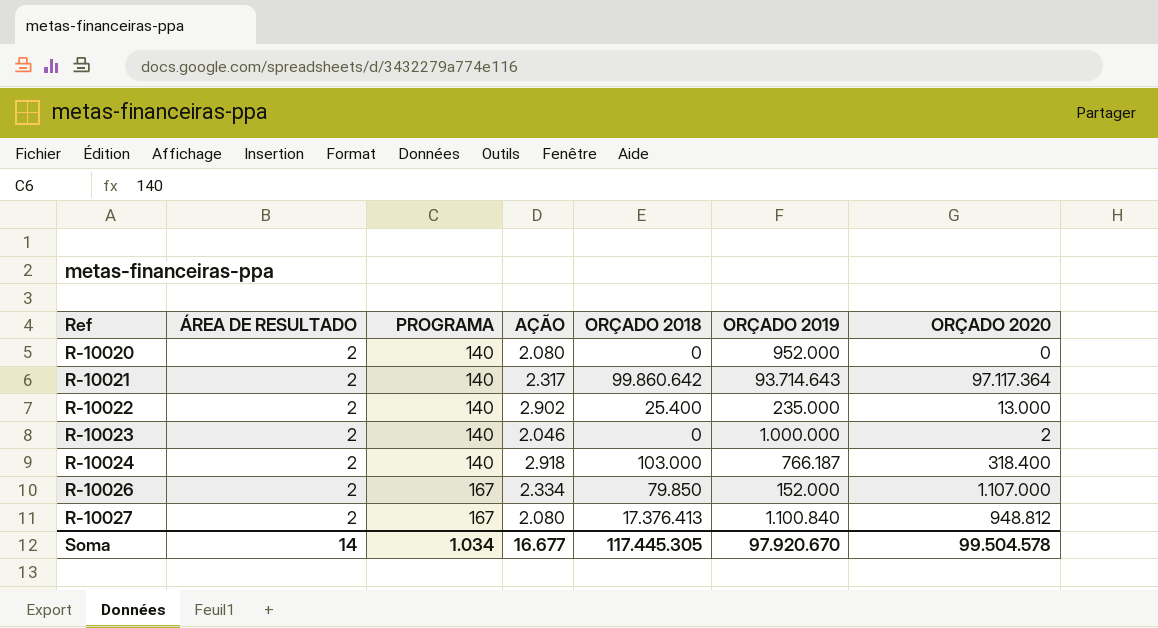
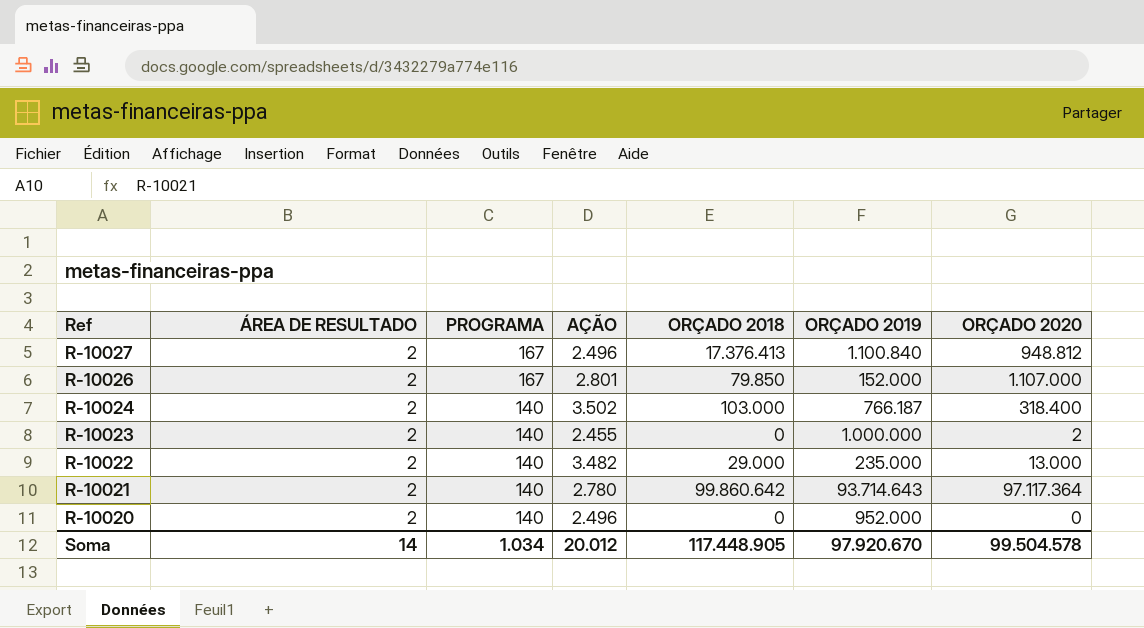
row order: Ref ascending -> Ref descending
R-10027 | AÇÃO: 2.080 -> 2.496
R-10026 | AÇÃO: 2.334 -> 2.801
R-10024 | AÇÃO: 2.918 -> 3.502
R-10023 | AÇÃO: 2.046 -> 2.455
R-10022 | AÇÃO: 2.902 -> 3.482
R-10022 | ORÇADO 2018: 25.400 -> 29.000
R-10021 | AÇÃO: 2.317 -> 2.780
R-10020 | AÇÃO: 2.080 -> 2.496
Soma | AÇÃO: 16.677 -> 20.012
Soma | ORÇADO 2018: 117.445.305 -> 117.448.905

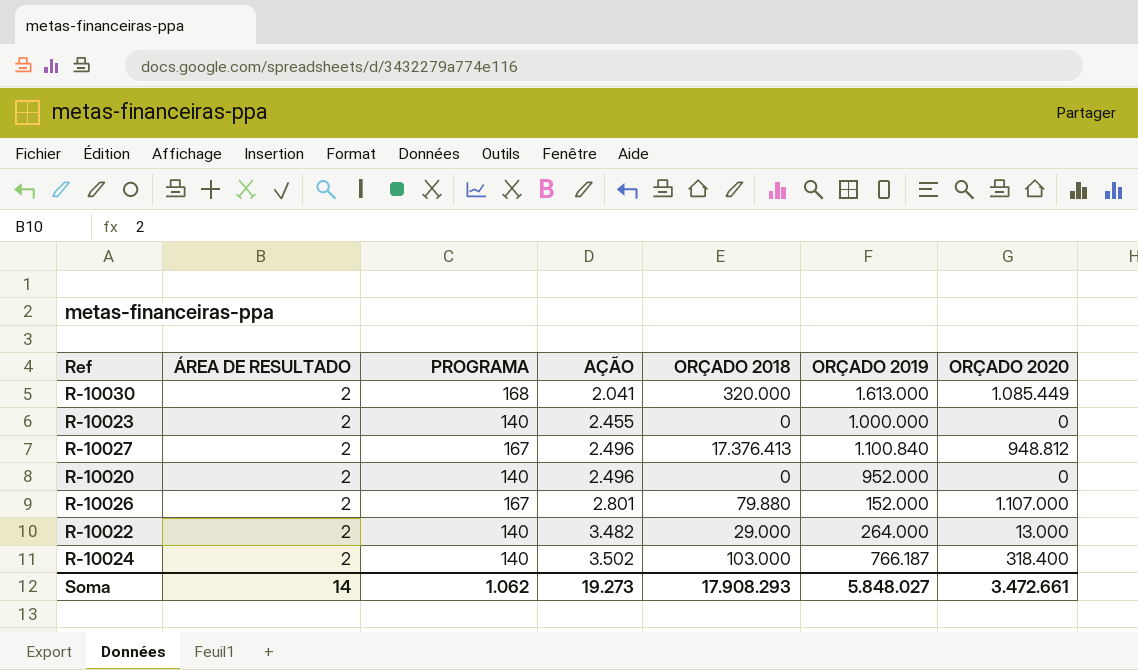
row order: Ref descending -> AÇÃO ascending
row R-10021: 2 | 140 | 2.780 | 99.860.642 | 93.714.643 | 97.117.364 -> none
row R-10030: none -> 2 | 168 | 2.041 | 320.000 | 1.613.000 | 1.085.449
R-10023 | ORÇADO 2020: 2 -> 0
R-10026 | ORÇADO 2018: 79.850 -> 79.880
R-10022 | ORÇADO 2019: 235.000 -> 264.000
Soma | PROGRAMA: 1.034 -> 1.062
Soma | AÇÃO: 20.012 -> 19.273
Soma | ORÇADO 2018: 117.448.905 -> 17.908.293
Soma | ORÇADO 2019: 97.920.670 -> 5.848.027
Soma | ORÇADO 2020: 99.504.578 -> 3.472.661

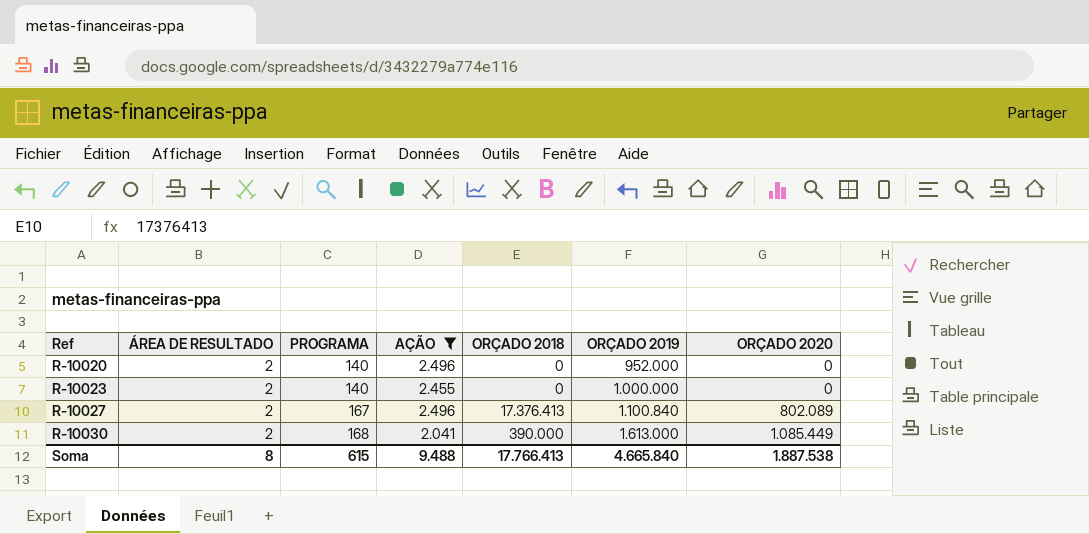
filter: none -> AÇÃO <= 2.496
row order: AÇÃO ascending -> Ref ascending
R-10027 | ORÇADO 2020: 948.812 -> 802.089
R-10030 | ORÇADO 2018: 320.000 -> 390.000
Soma | ÁREA DE RESULTADO: 14 -> 8
Soma | PROGRAMA: 1.062 -> 615
Soma | AÇÃO: 19.273 -> 9.488
Soma | ORÇADO 2018: 17.908.293 -> 17.766.413
Soma | ORÇADO 2019: 5.848.027 -> 4.665.840
Soma | ORÇADO 2020: 3.472.661 -> 1.887.538

